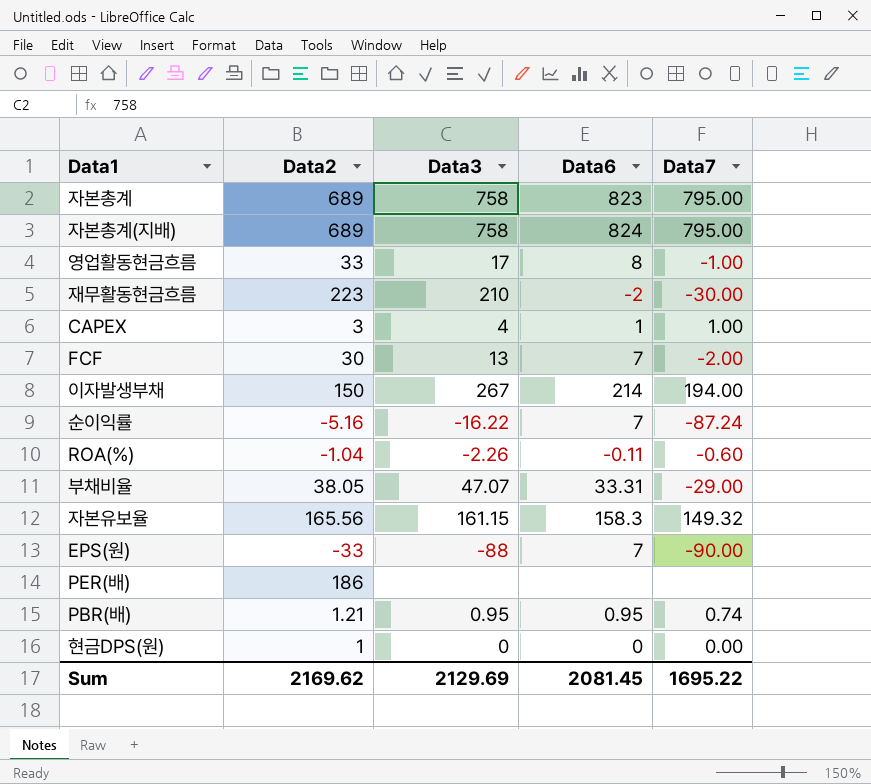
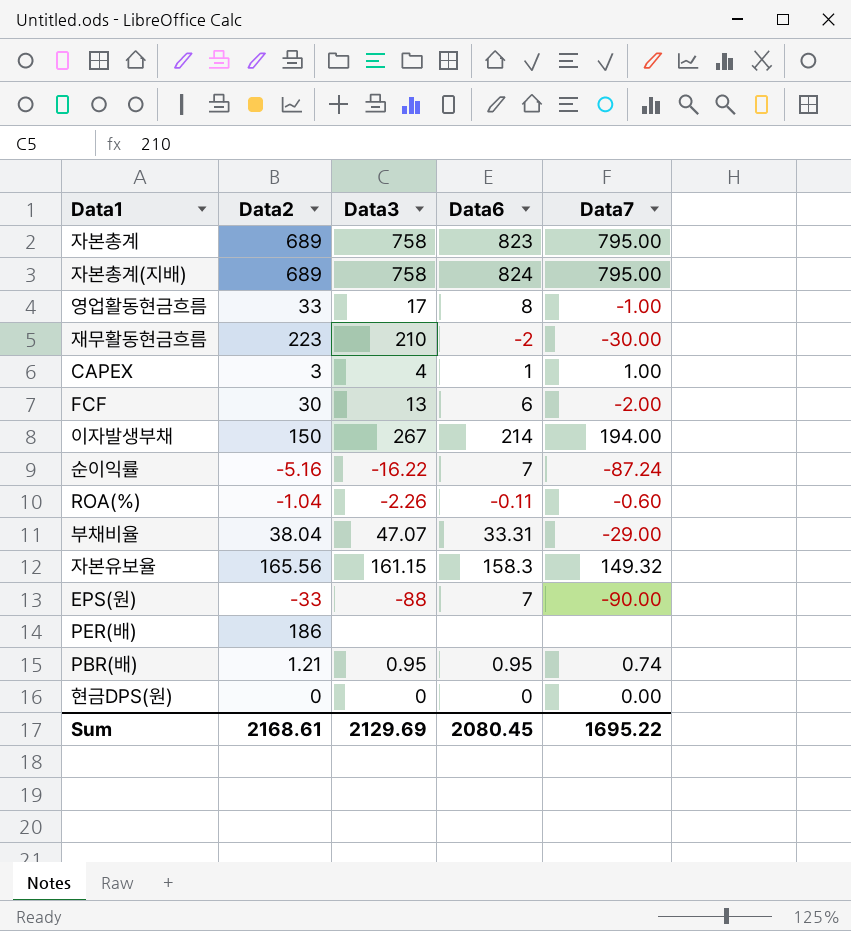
FCF | Data6: 7 -> 6
부채비율 | Data2: 38.05 -> 38.04
현금DPS(원) | Data2: 1 -> 0
Sum | Data2: 2169.62 -> 2168.61
Sum | Data6: 2081.45 -> 2080.45

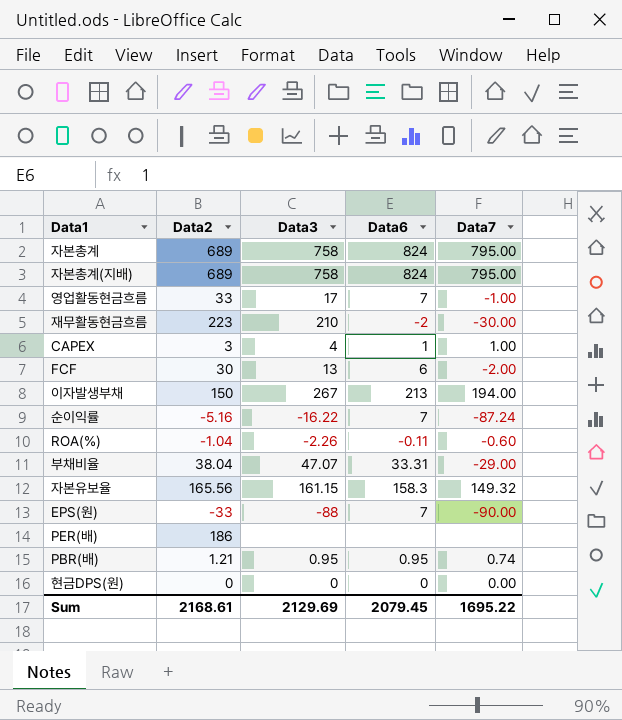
자본총계 | Data6: 823 -> 824
영업활동현금흐름 | Data6: 8 -> 7
이자발생부채 | Data6: 214 -> 213
Sum | Data6: 2080.45 -> 2079.45

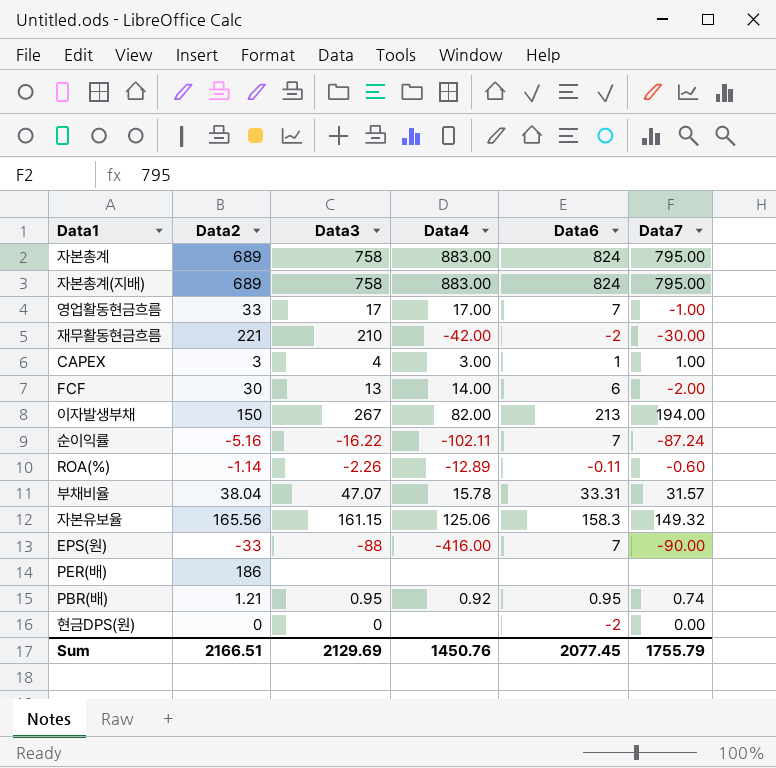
column Data4 | position: none -> 4
재무활동현금흐름 | Data2: 223 -> 221
ROA(%) | Data2: -1.04 -> -1.14
부채비율 | Data7: -29.00 -> 31.57
현금DPS(원) | Data6: 0 -> -2
Sum | Data2: 2168.61 -> 2166.51
Sum | Data6: 2079.45 -> 2077.45
Sum | Data7: 1695.22 -> 1755.79

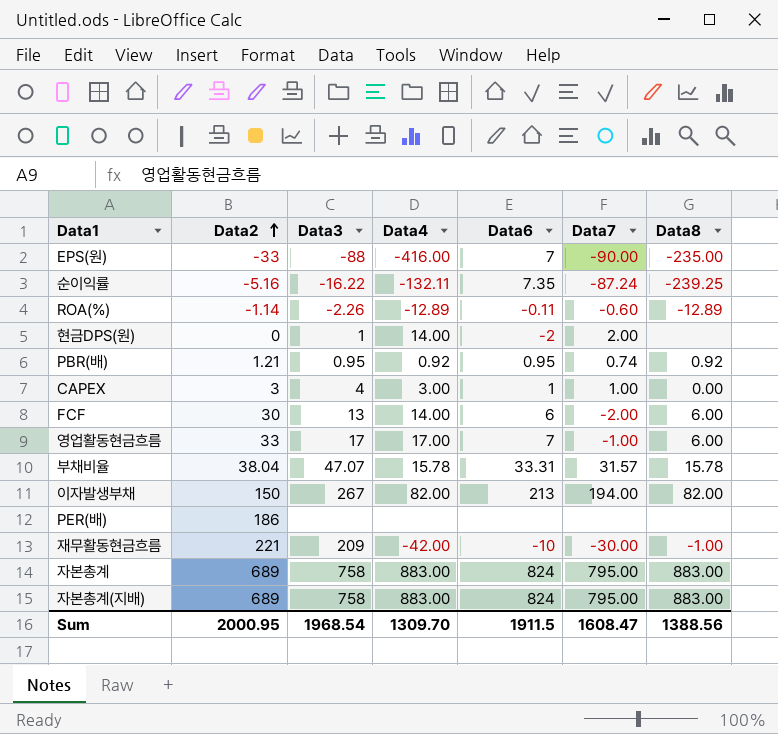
row order: none -> Data2 ascending
column Data8 | position: none -> 7
row 자본유보율: 165.56 | 161.15 | 125.06 | 158.3 | 149.32 -> none
순이익률 | Data4: -102.11 -> -132.11
순이익률 | Data6: 7 -> 7.35
현금DPS(원) | Data3: 0 -> 1
현금DPS(원) | Data4: none -> 14.00
현금DPS(원) | Data7: 0.00 -> 2.00
재무활동현금흐름 | Data3: 210 -> 209
재무활동현금흐름 | Data6: -2 -> -10
Sum | Data2: 2166.51 -> 2000.95
Sum | Data3: 2129.69 -> 1968.54
Sum | Data4: 1450.76 -> 1309.70
Sum | Data6: 2077.45 -> 1911.5
Sum | Data7: 1755.79 -> 1608.47

